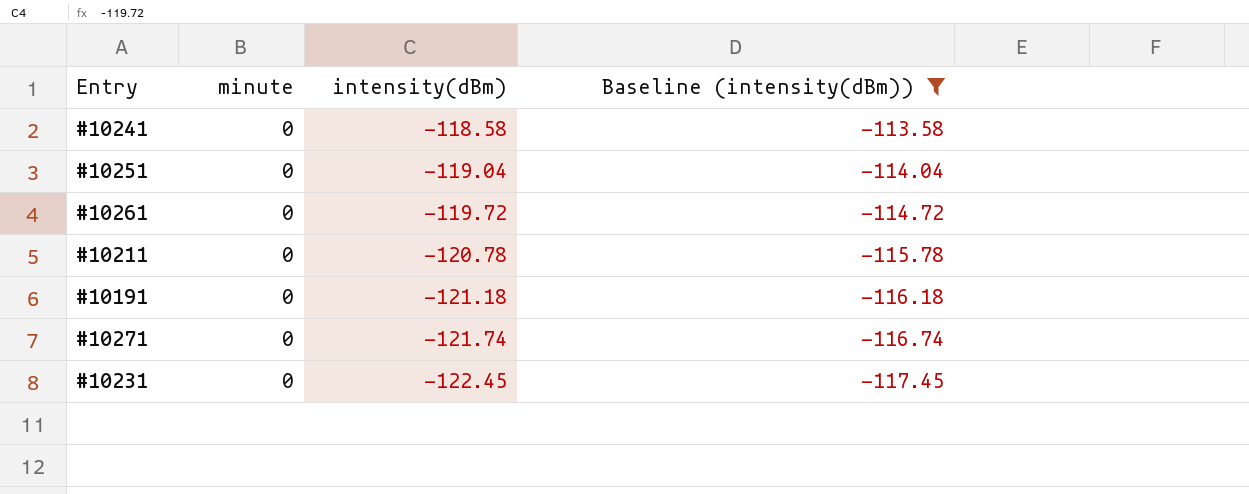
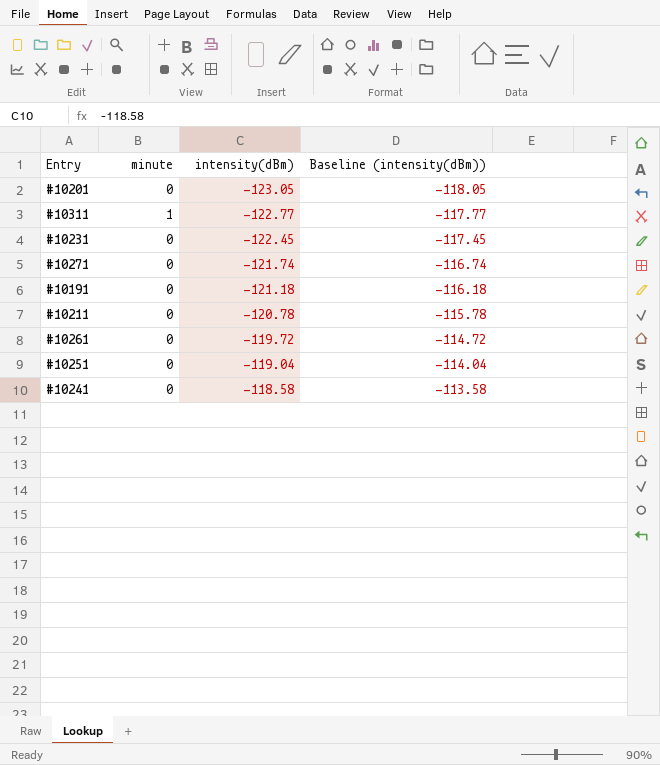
filter: Baseline (intensity(dBm)) >= -117.45 -> none
row order: intensity(dBm) descending -> intensity(dBm) ascending

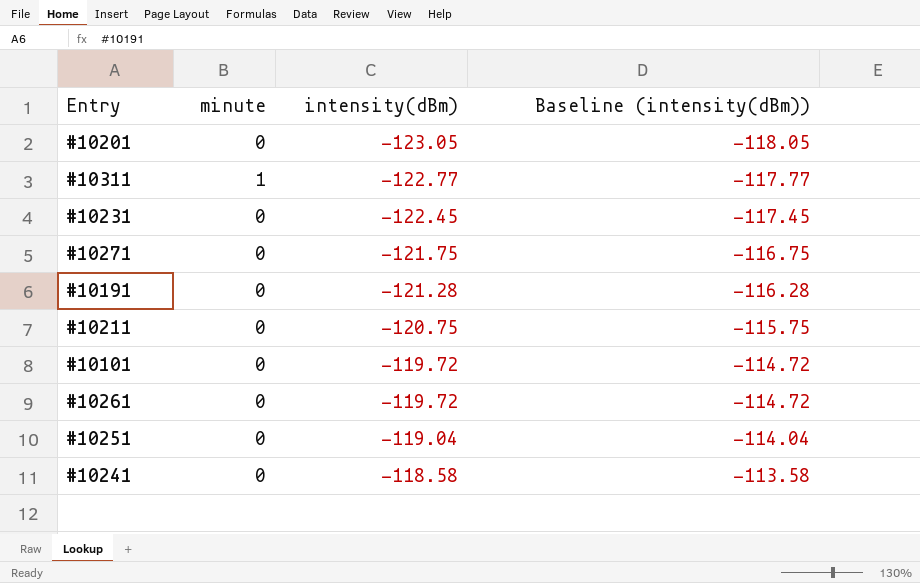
#10271 | intensity(dBm): -121.74 -> -121.75
#10271 | Baseline (intensity(dBm)): -116.74 -> -116.75
#10191 | intensity(dBm): -121.18 -> -121.28
#10191 | Baseline (intensity(dBm)): -116.18 -> -116.28
#10211 | intensity(dBm): -120.78 -> -120.75
#10211 | Baseline (intensity(dBm)): -115.78 -> -115.75
row #10101: none -> 0 | -119.72 | -114.72

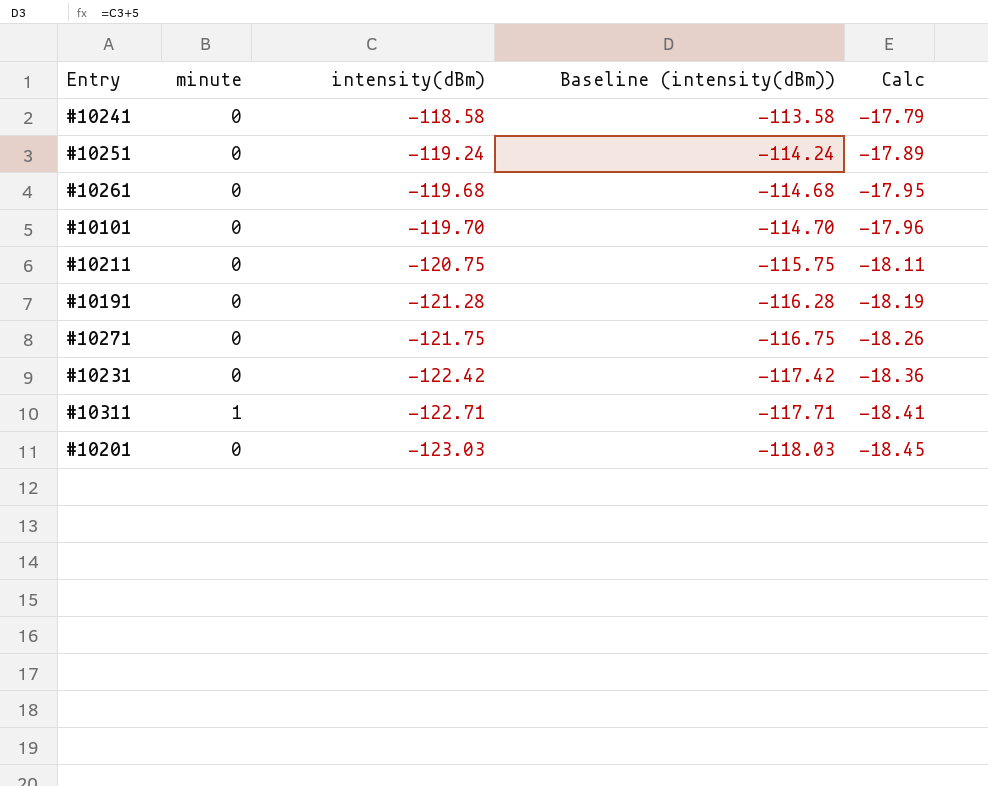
row order: intensity(dBm) ascending -> intensity(dBm) descending
column Calc | formula: none -> [intensity(dBm)] * 0.15
#10251 | intensity(dBm): -119.04 -> -119.24
#10251 | Baseline (intensity(dBm)): -114.04 -> -114.24
#10261 | intensity(dBm): -119.72 -> -119.68
#10261 | Baseline (intensity(dBm)): -114.72 -> -114.68
#10101 | intensity(dBm): -119.72 -> -119.70
#10101 | Baseline (intensity(dBm)): -114.72 -> -114.70
#10231 | intensity(dBm): -122.45 -> -122.42
#10231 | Baseline (intensity(dBm)): -117.45 -> -117.42
#10311 | intensity(dBm): -122.77 -> -122.71
#10311 | Baseline (intensity(dBm)): -117.77 -> -117.71
#10201 | intensity(dBm): -123.05 -> -123.03
#10201 | Baseline (intensity(dBm)): -118.05 -> -118.03

